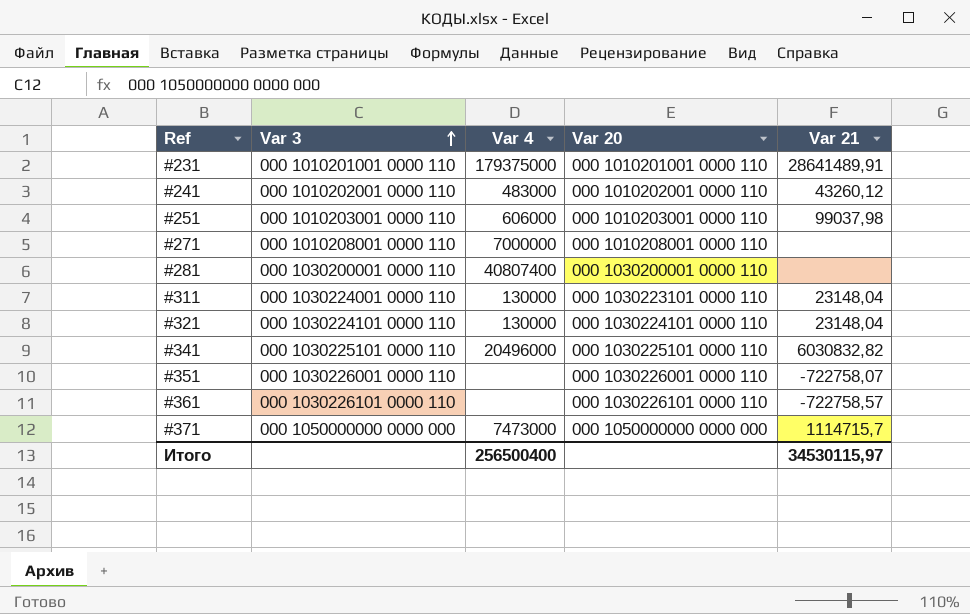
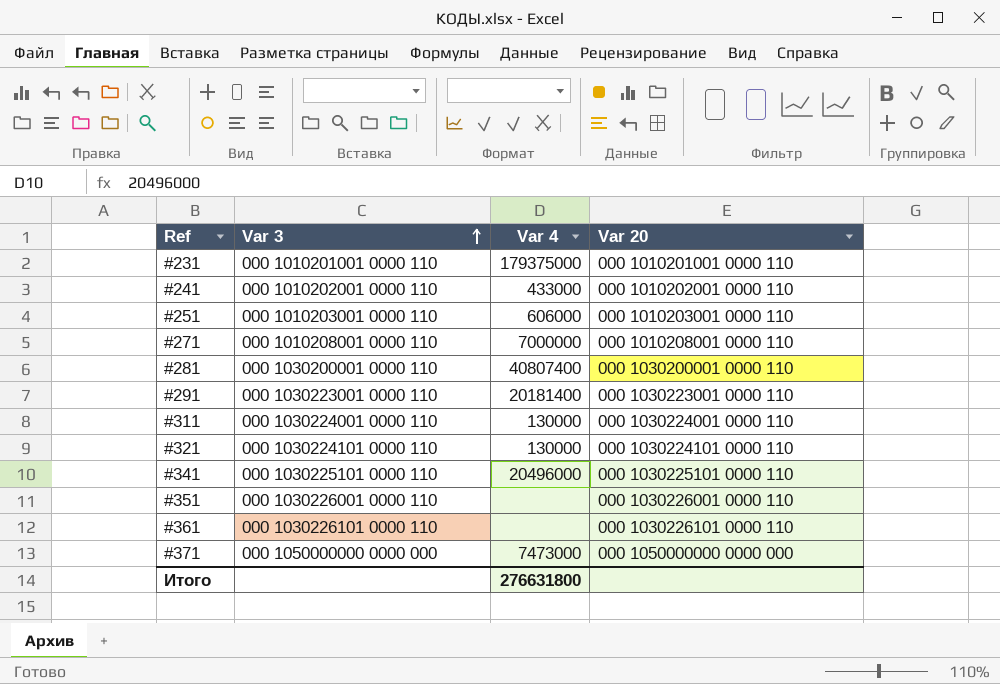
column Var 21 | position: 5 -> none
#241 | Var 4: 483000 -> 433000
row #291: none -> 000 1030223001 0000 110 | 20181400 | 000 1030223001 0000 110
#311 | Var 20: 000 1030223101 0000 110 -> 000 1030224001 0000 110
Итого | Var 4: 256500400 -> 276631800

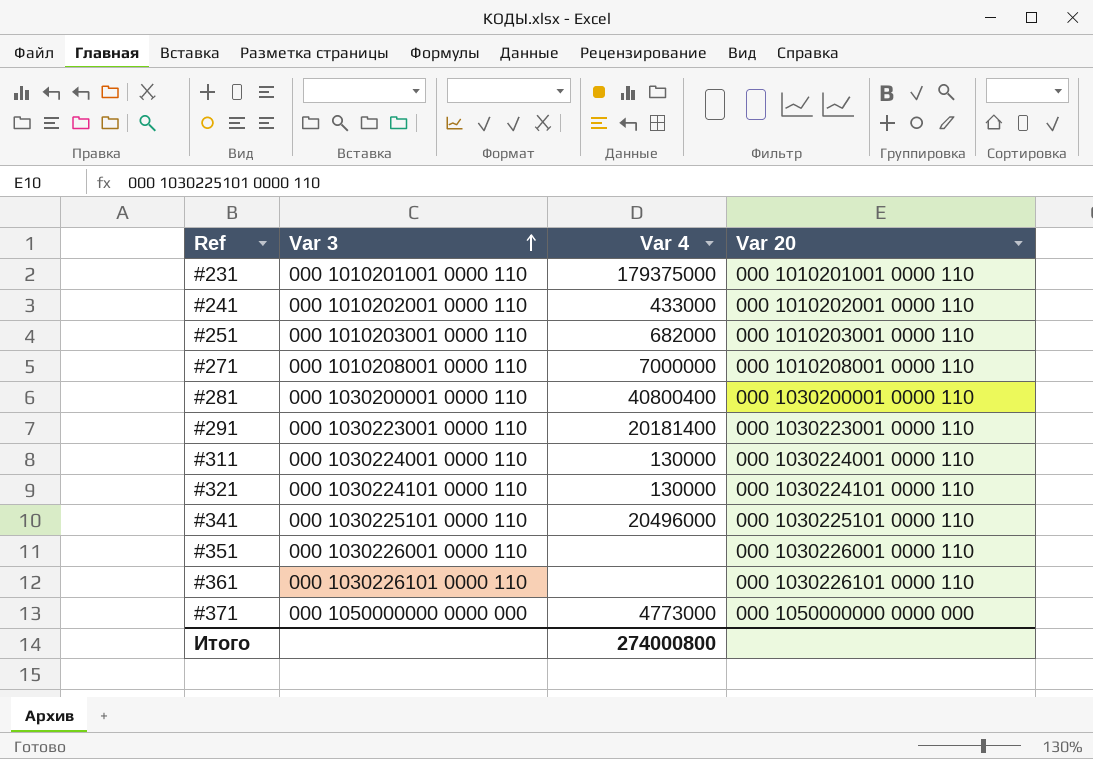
#251 | Var 4: 606000 -> 682000
#281 | Var 4: 40807400 -> 40800400
#371 | Var 4: 7473000 -> 4773000
Итого | Var 4: 276631800 -> 274000800

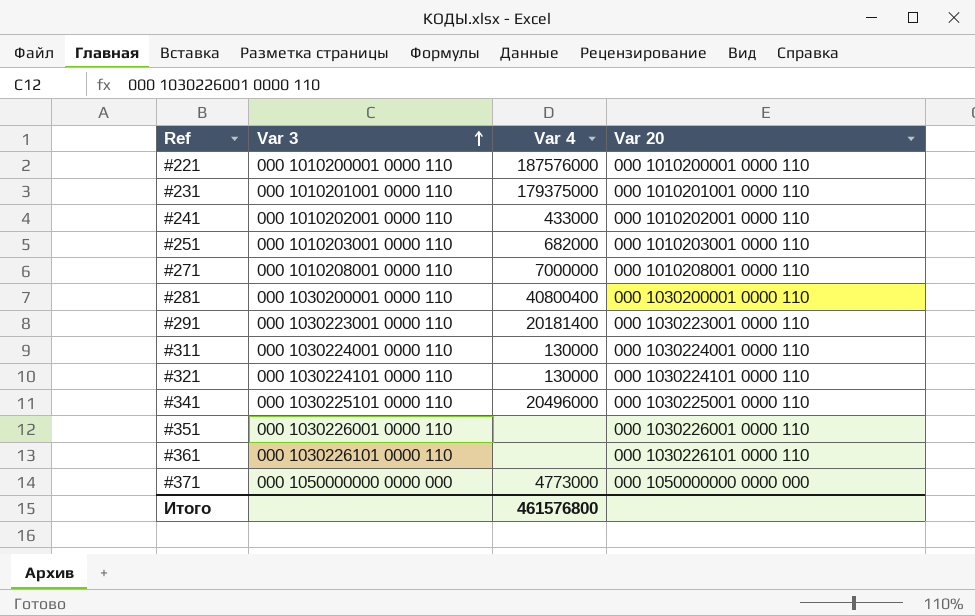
row #221: none -> 000 1010200001 0000 110 | 187576000 | 000 1010200001 0000 110
#341 | Var 20: 000 1030225101 0000 110 -> 000 1030225001 0000 110
Итого | Var 4: 274000800 -> 461576800

